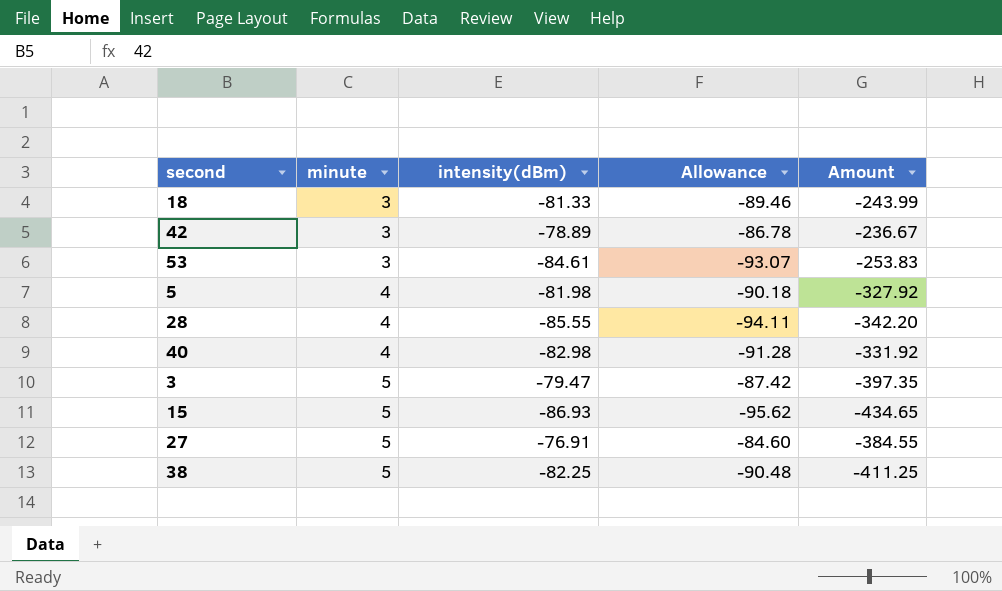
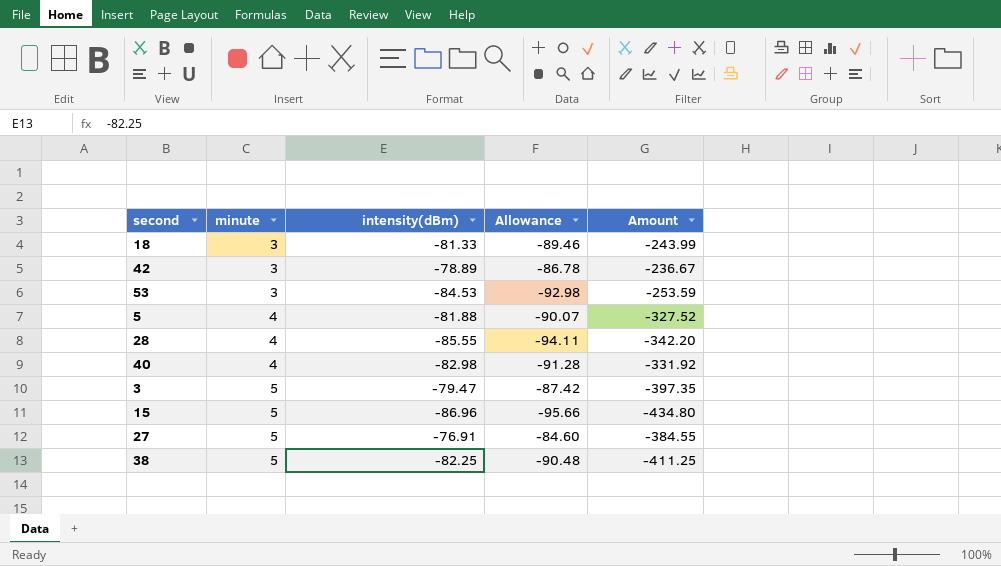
53 | intensity(dBm): -84.61 -> -84.53
53 | Allowance: -93.07 -> -92.98
53 | Amount: -253.83 -> -253.59
5 | intensity(dBm): -81.98 -> -81.88
5 | Allowance: -90.18 -> -90.07
5 | Amount: -327.92 -> -327.52
15 | intensity(dBm): -86.93 -> -86.96
15 | Allowance: -95.62 -> -95.66
15 | Amount: -434.65 -> -434.80

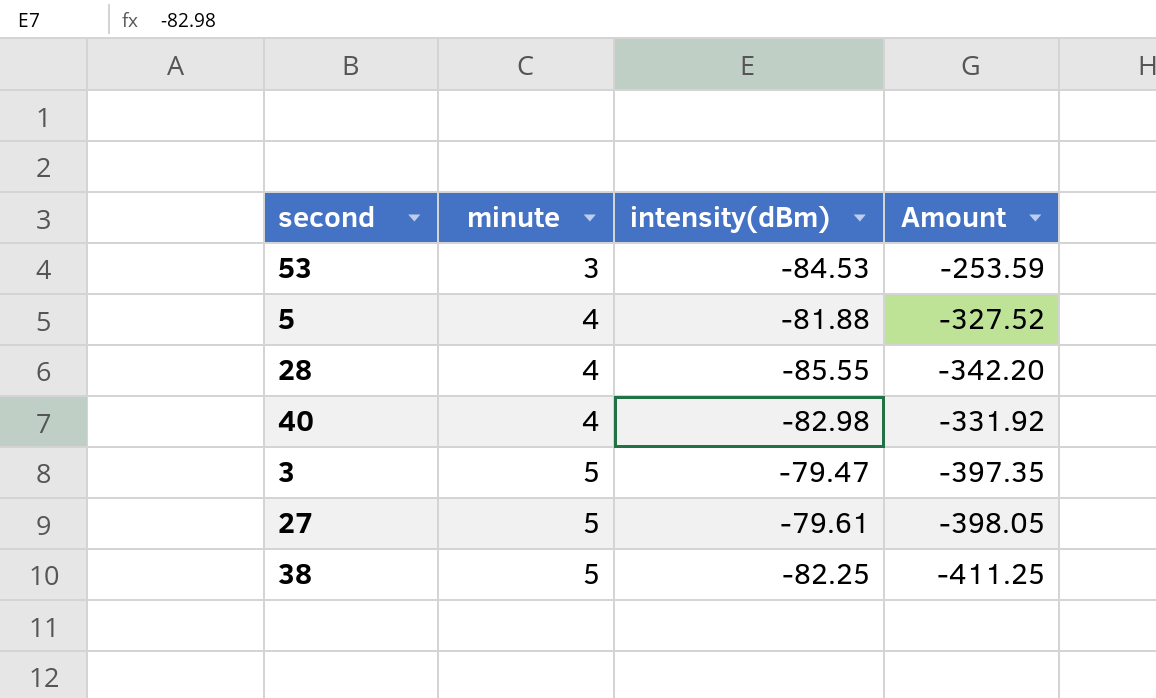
column Allowance | formula: [intensity(dBm)] * 1.1 -> none
row 18: 3 | -81.33 | -89.46 | -243.99 -> none
row 42: 3 | -78.89 | -86.78 | -236.67 -> none
row 15: 5 | -86.96 | -95.66 | -434.80 -> none
27 | intensity(dBm): -76.91 -> -79.61
27 | Amount: -384.55 -> -398.05

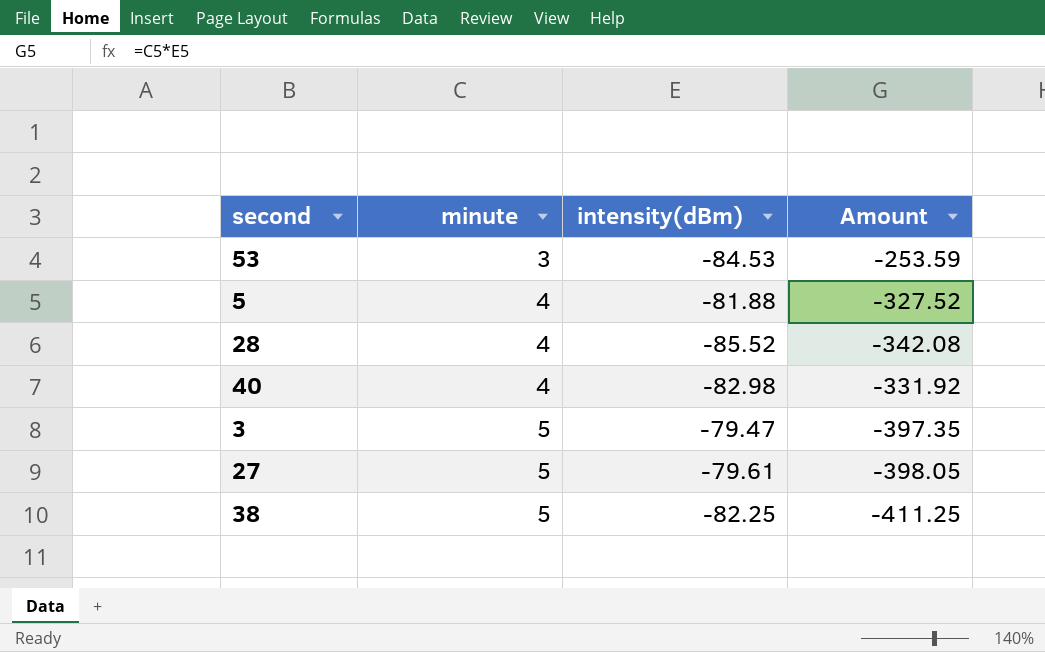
28 | intensity(dBm): -85.55 -> -85.52
28 | Amount: -342.20 -> -342.08

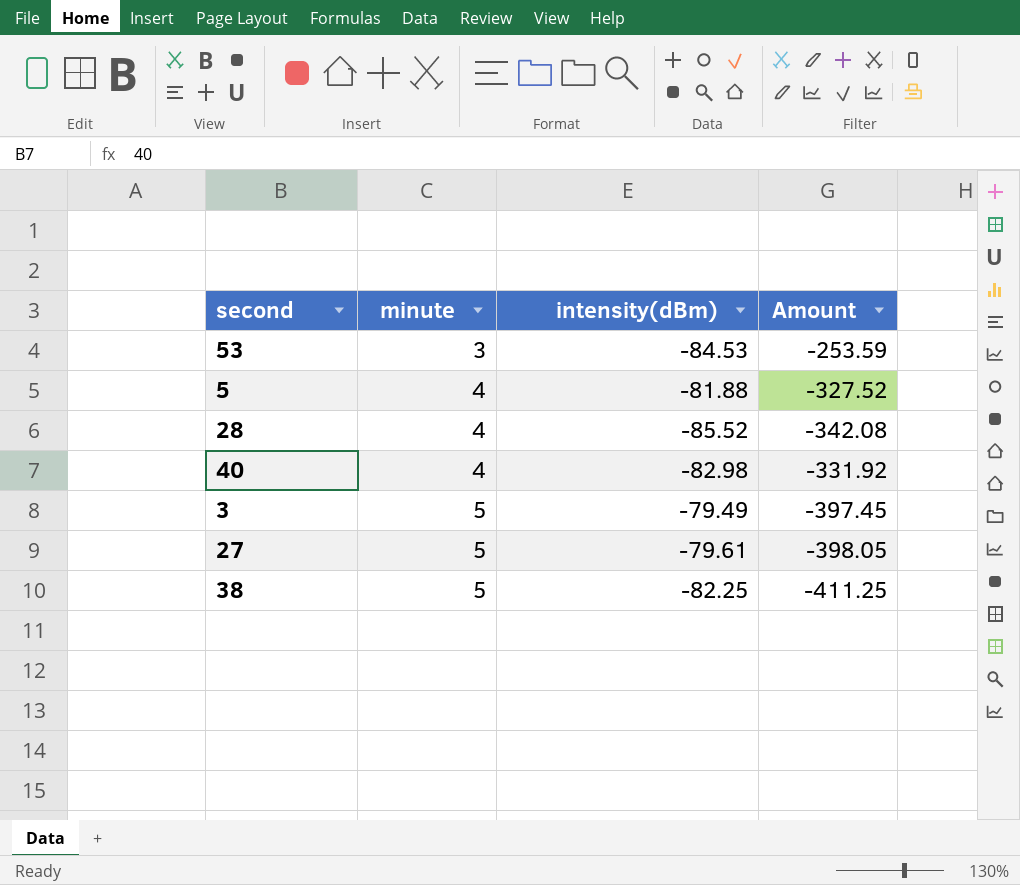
3 | intensity(dBm): -79.47 -> -79.49
3 | Amount: -397.35 -> -397.45

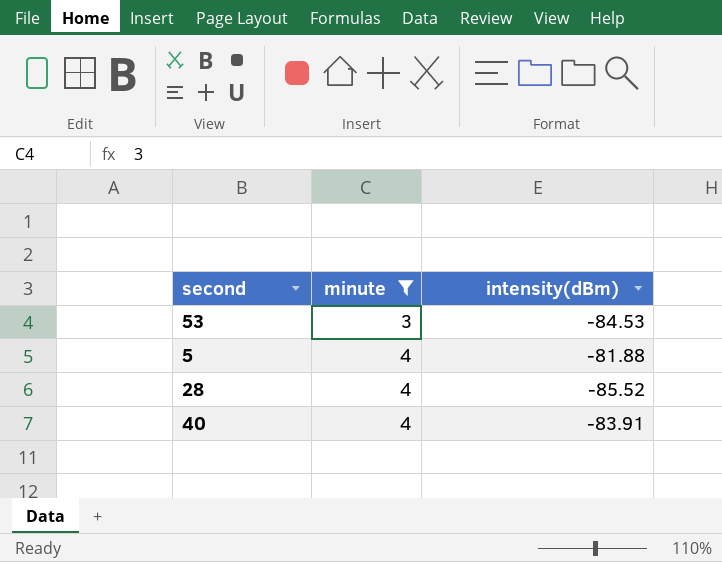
filter: none -> minute != 5
column Amount | formula: [minute] * [intensity(dBm)] -> none
40 | intensity(dBm): -82.98 -> -83.91

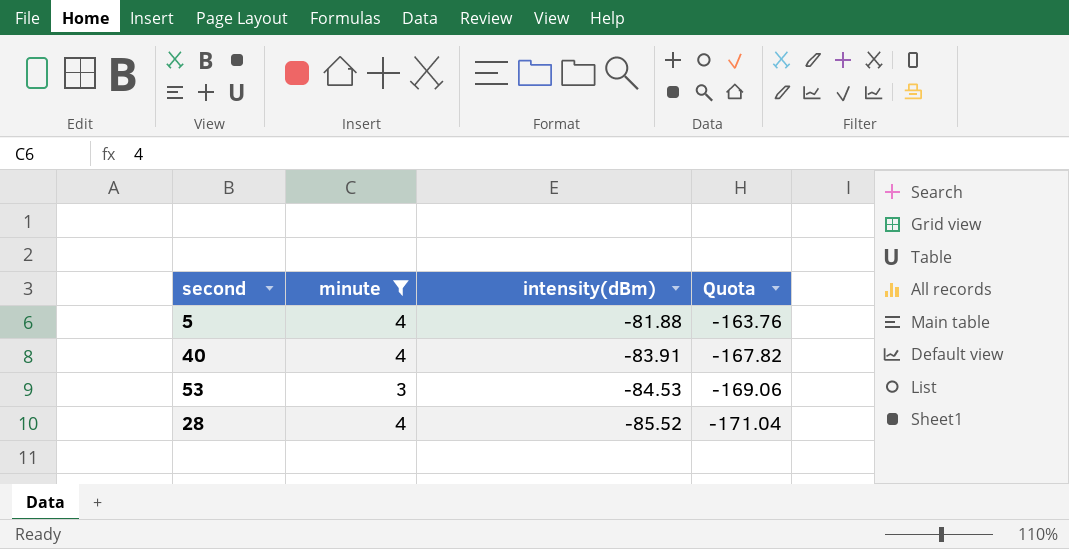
row order: minute ascending -> intensity(dBm) descending
column Quota | formula: none -> [intensity(dBm)] * 2

